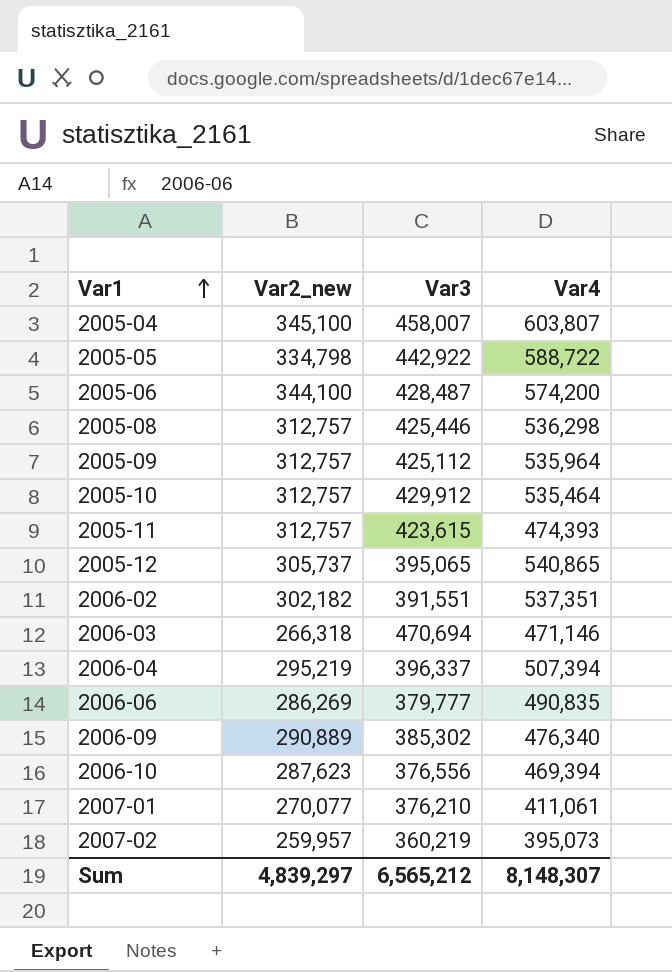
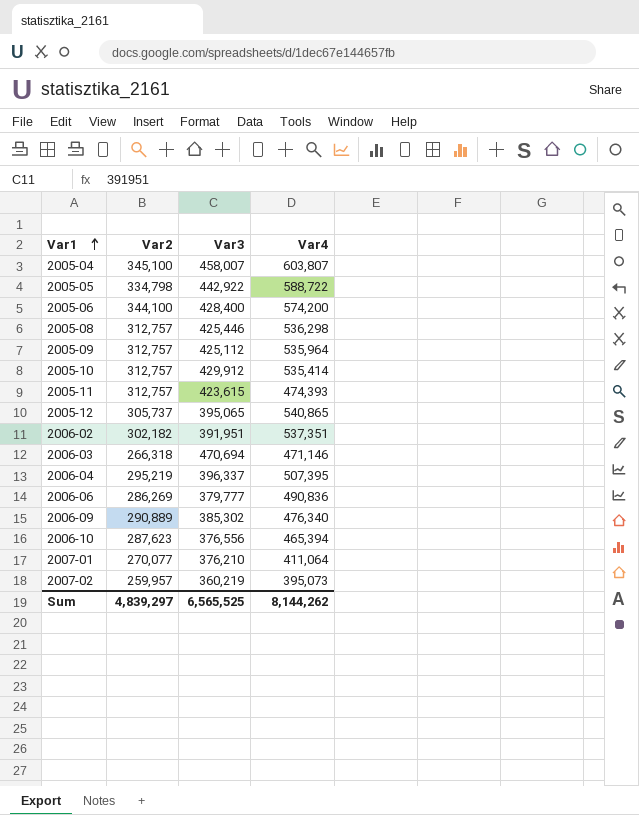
column name: Var2_new -> Var2
2005-06 | Var3: 428,487 -> 428,400
2005-10 | Var4: 535,464 -> 535,414
2006-02 | Var3: 391,551 -> 391,951
2006-04 | Var4: 507,394 -> 507,395
2006-06 | Var4: 490,835 -> 490,836
2006-10 | Var4: 469,394 -> 465,394
2007-01 | Var4: 411,061 -> 411,064
Sum | Var3: 6,565,212 -> 6,565,525
Sum | Var4: 8,148,307 -> 8,144,262

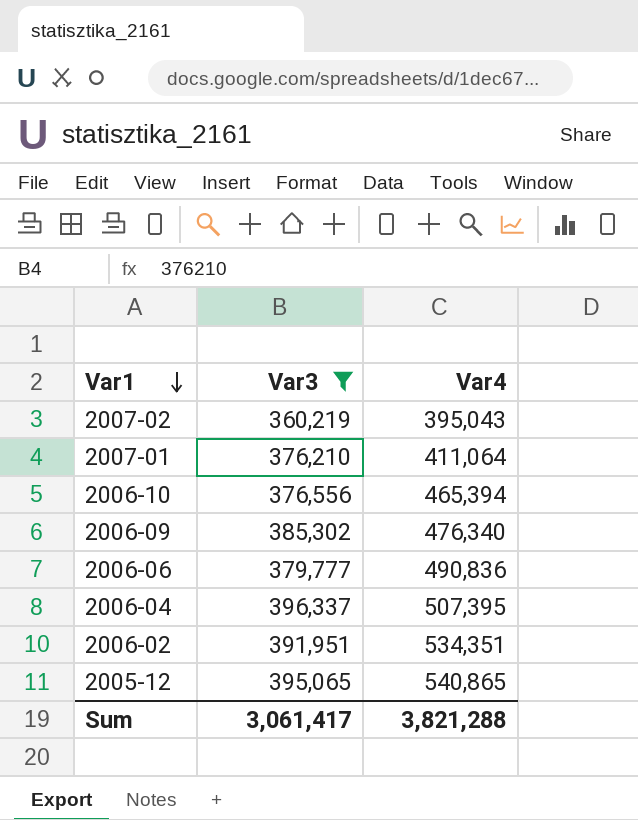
filter: none -> Var3 <= 396,337
row order: Var1 ascending -> Var1 descending
column Var2 | position: 2 -> none
2007-02 | Var4: 395,073 -> 395,043
2006-02 | Var4: 537,351 -> 534,351
Sum | Var3: 6,565,525 -> 3,061,417
Sum | Var4: 8,144,262 -> 3,821,288

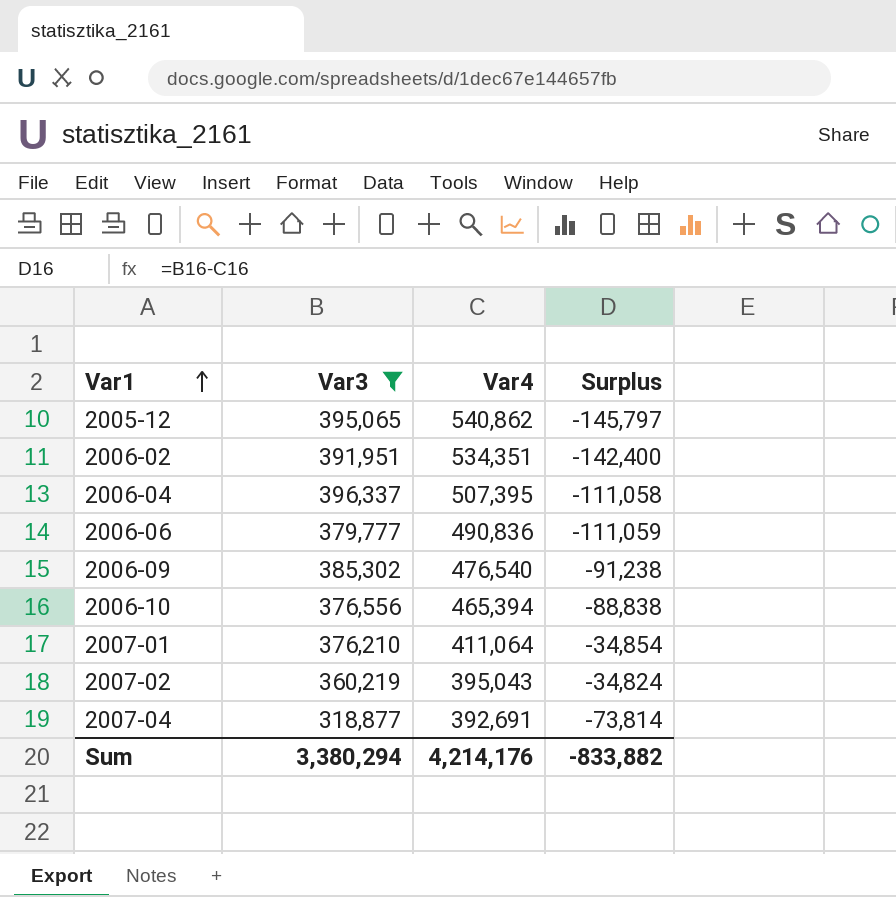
row order: Var1 descending -> Var1 ascending
column Surplus | formula: none -> [Var3] - [Var4]
2005-12 | Var4: 540,865 -> 540,862
2006-09 | Var4: 476,340 -> 476,540
row 2007-04: none -> 318,877 | 392,691 | -73,814
Sum | Var3: 3,061,417 -> 3,380,294
Sum | Var4: 3,821,288 -> 4,214,176

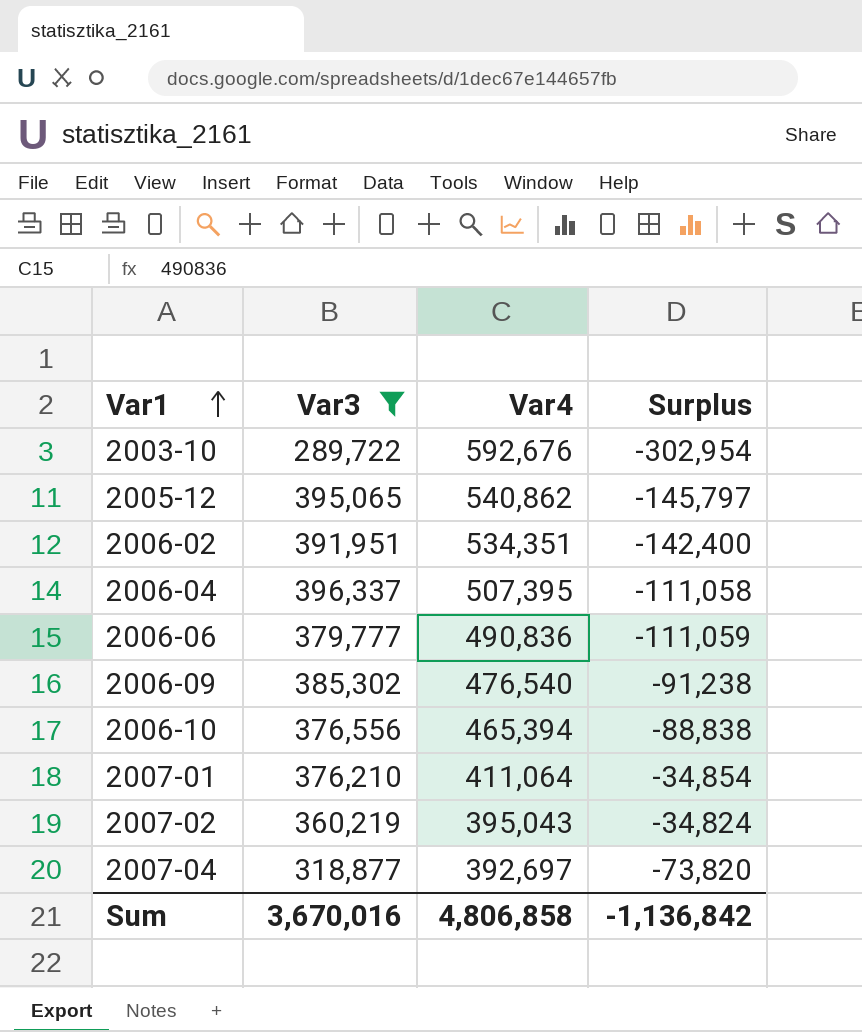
row 2003-10: none -> 289,722 | 592,676 | -302,954
2007-04 | Var4: 392,691 -> 392,697
2007-04 | Surplus: -73,814 -> -73,820
Sum | Var3: 3,380,294 -> 3,670,016
Sum | Var4: 4,214,176 -> 4,806,858
Sum | Surplus: -833,882 -> -1,136,842

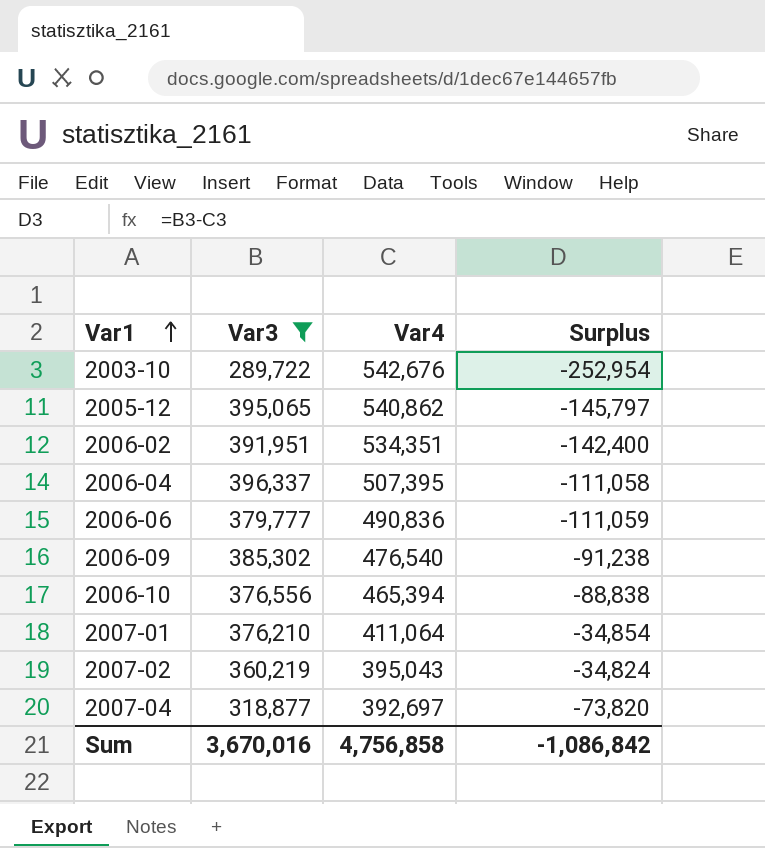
2003-10 | Var4: 592,676 -> 542,676
2003-10 | Surplus: -302,954 -> -252,954
Sum | Var4: 4,806,858 -> 4,756,858
Sum | Surplus: -1,136,842 -> -1,086,842

